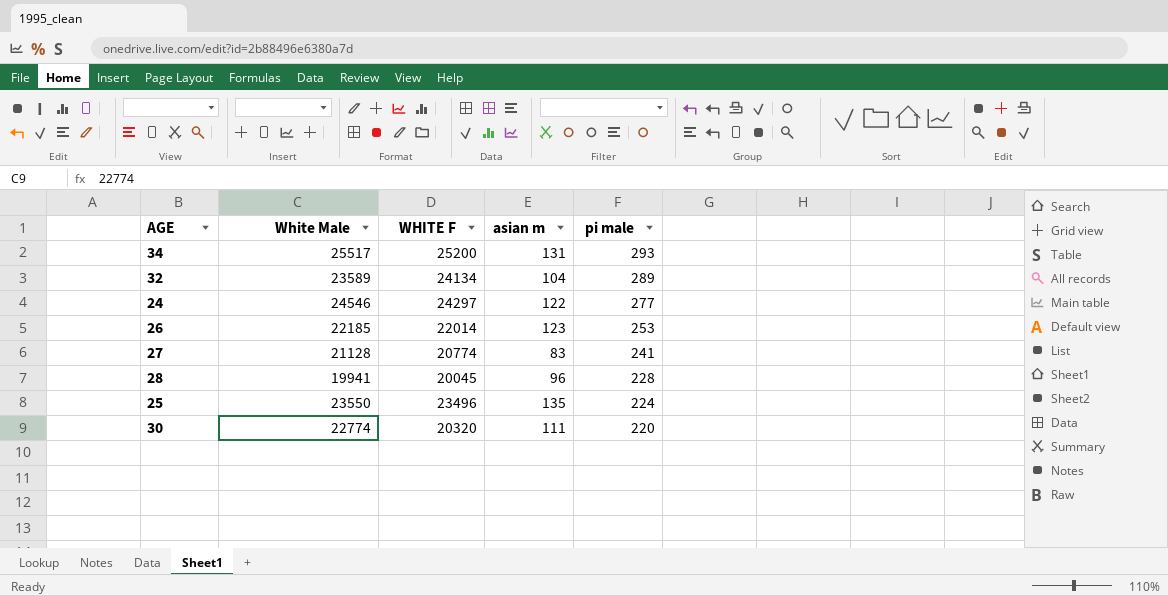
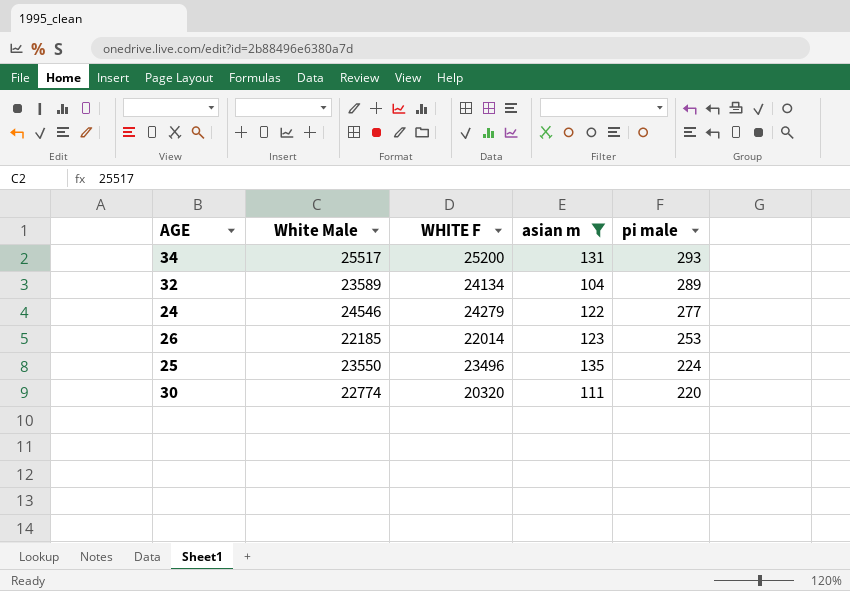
filter: none -> asian m >= 104
24 | WHITE F: 24297 -> 24279

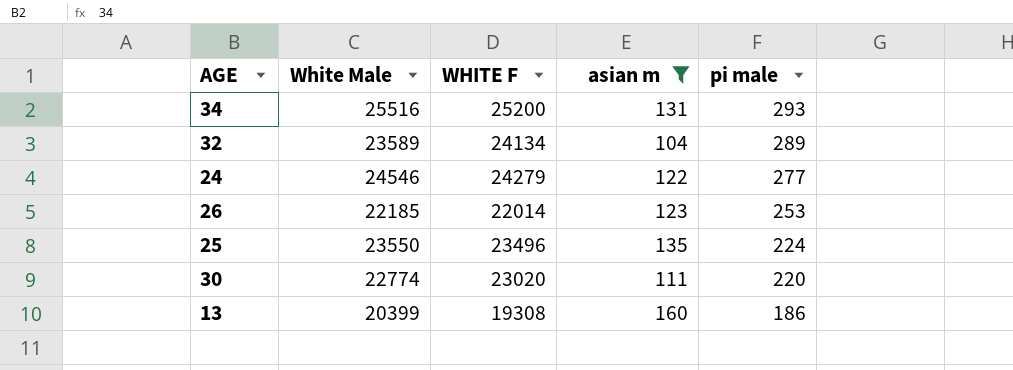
34 | White Male: 25517 -> 25516
30 | WHITE F: 20320 -> 23020
row 13: none -> 20399 | 19308 | 160 | 186

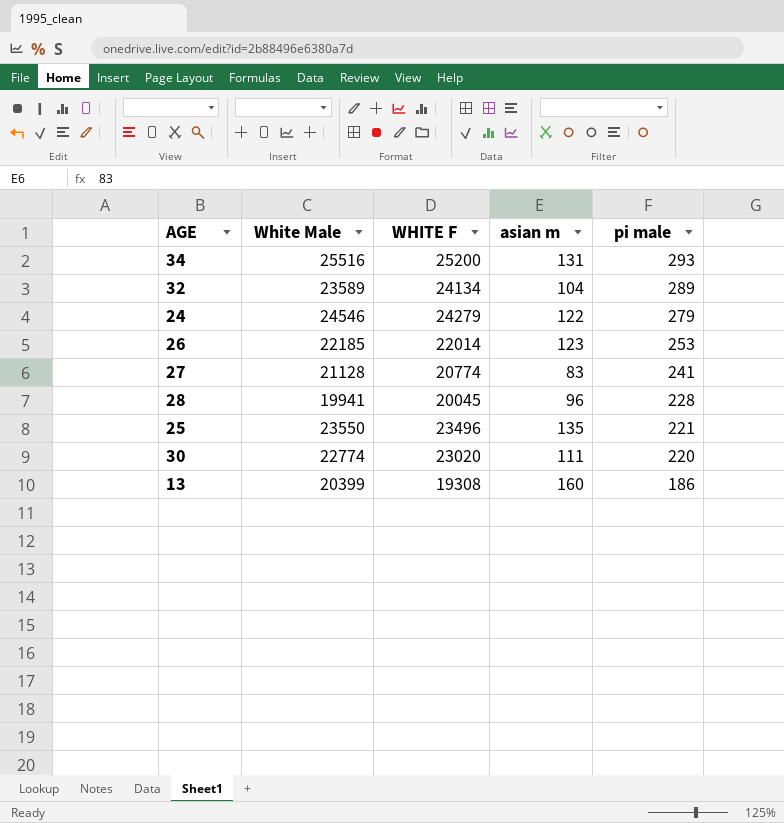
filter: asian m >= 104 -> none
24 | pi male: 277 -> 279
25 | pi male: 224 -> 221

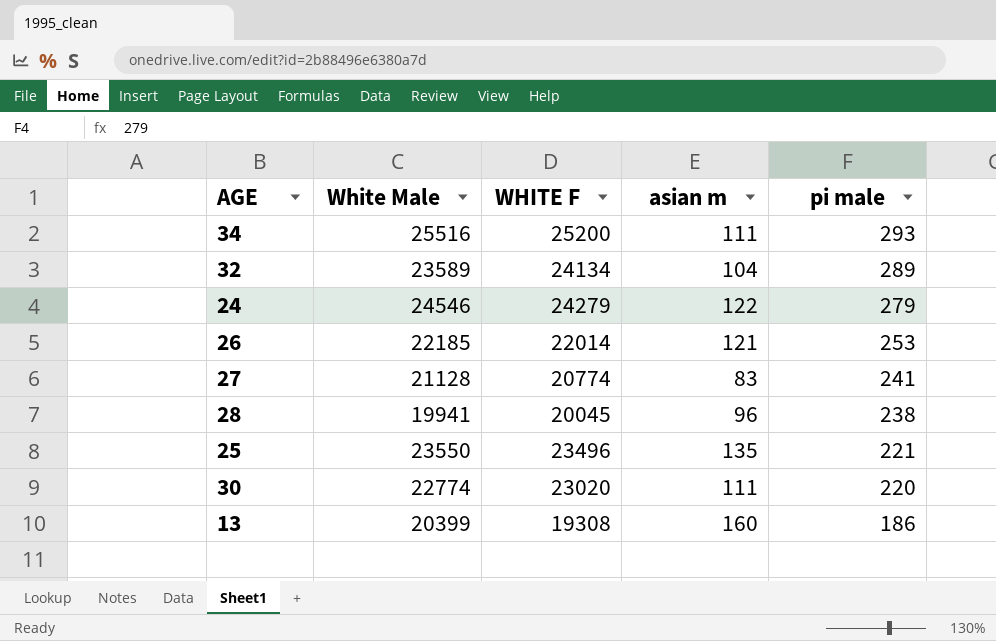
34 | asian m: 131 -> 111
26 | asian m: 123 -> 121
28 | pi male: 228 -> 238

